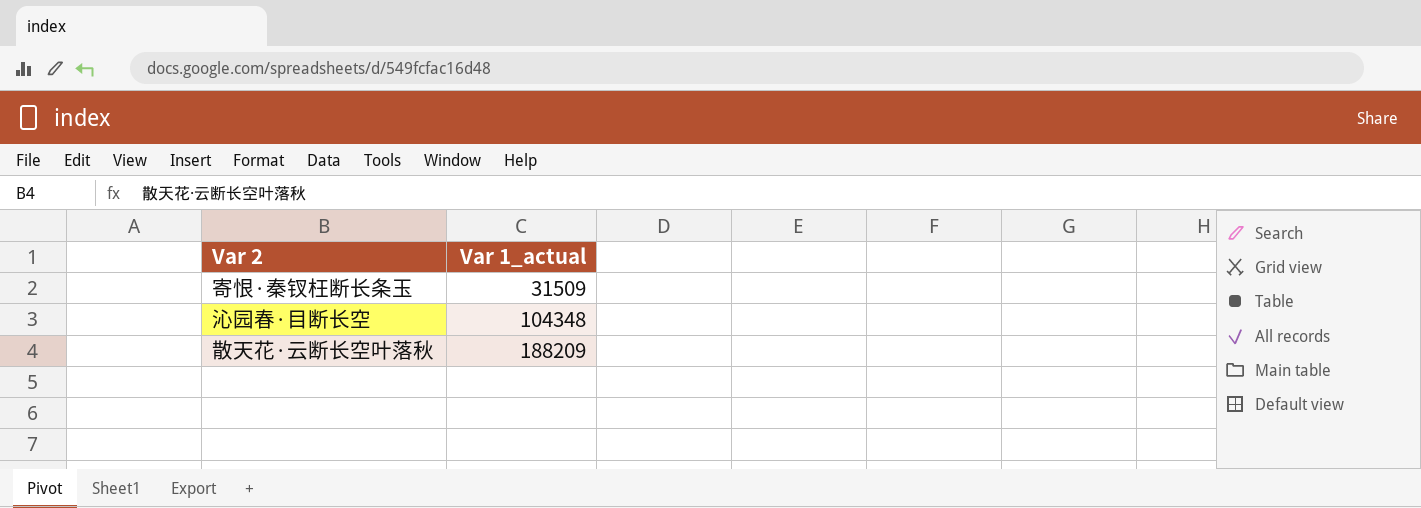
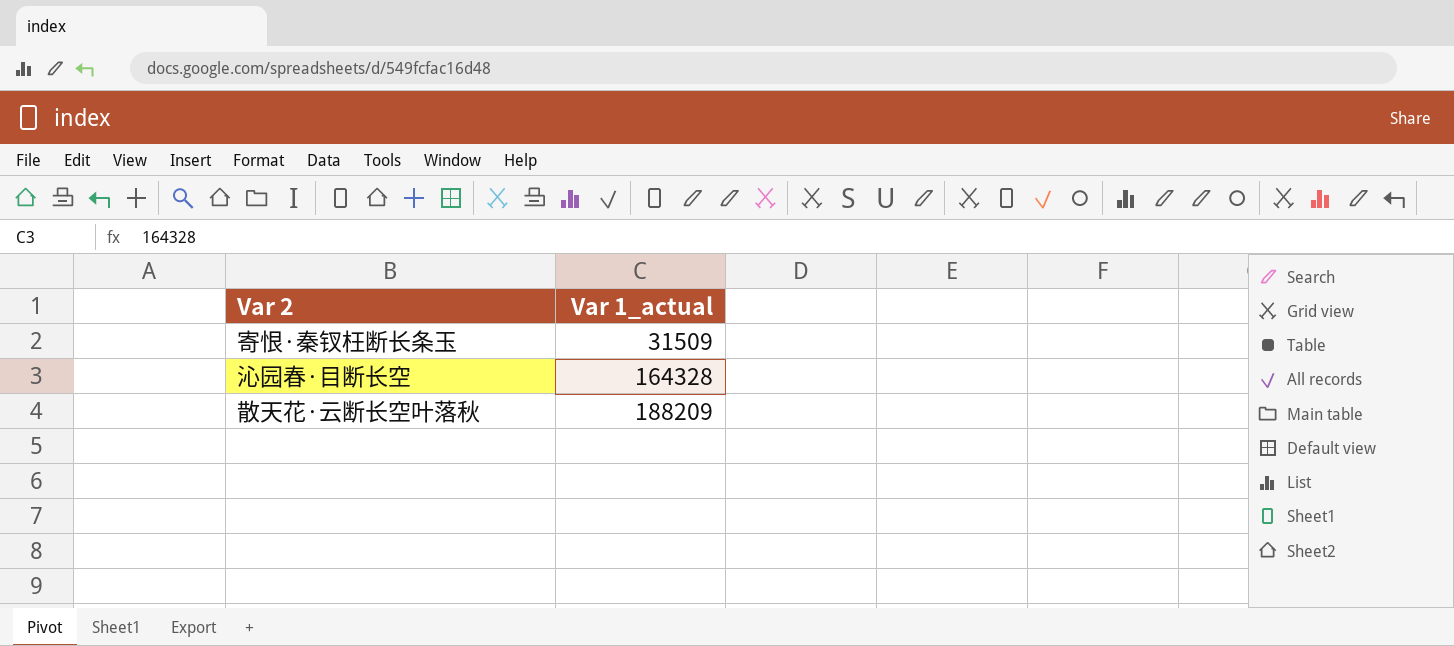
沁园春·目断长空 | Var 1_actual: 104348 -> 164328

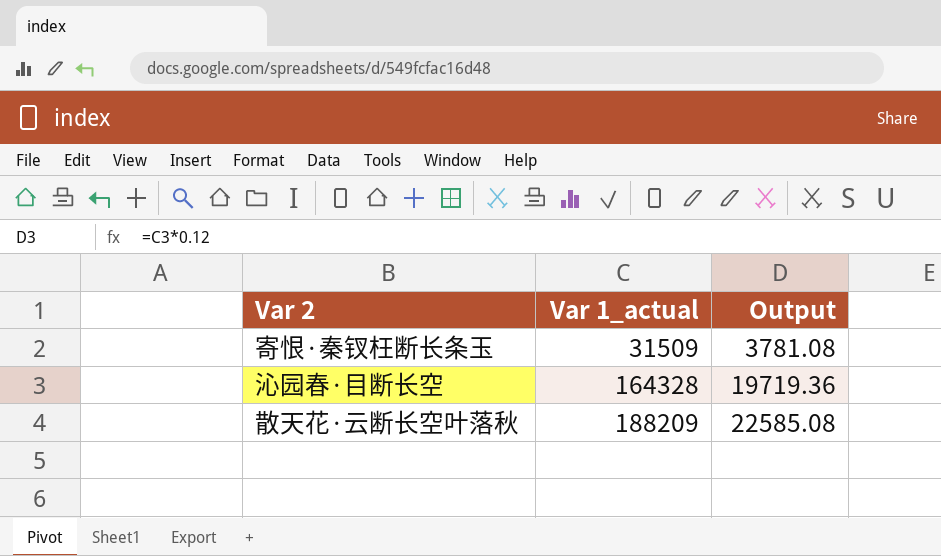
column Output | formula: none -> [Var 1_actual] * 0.12

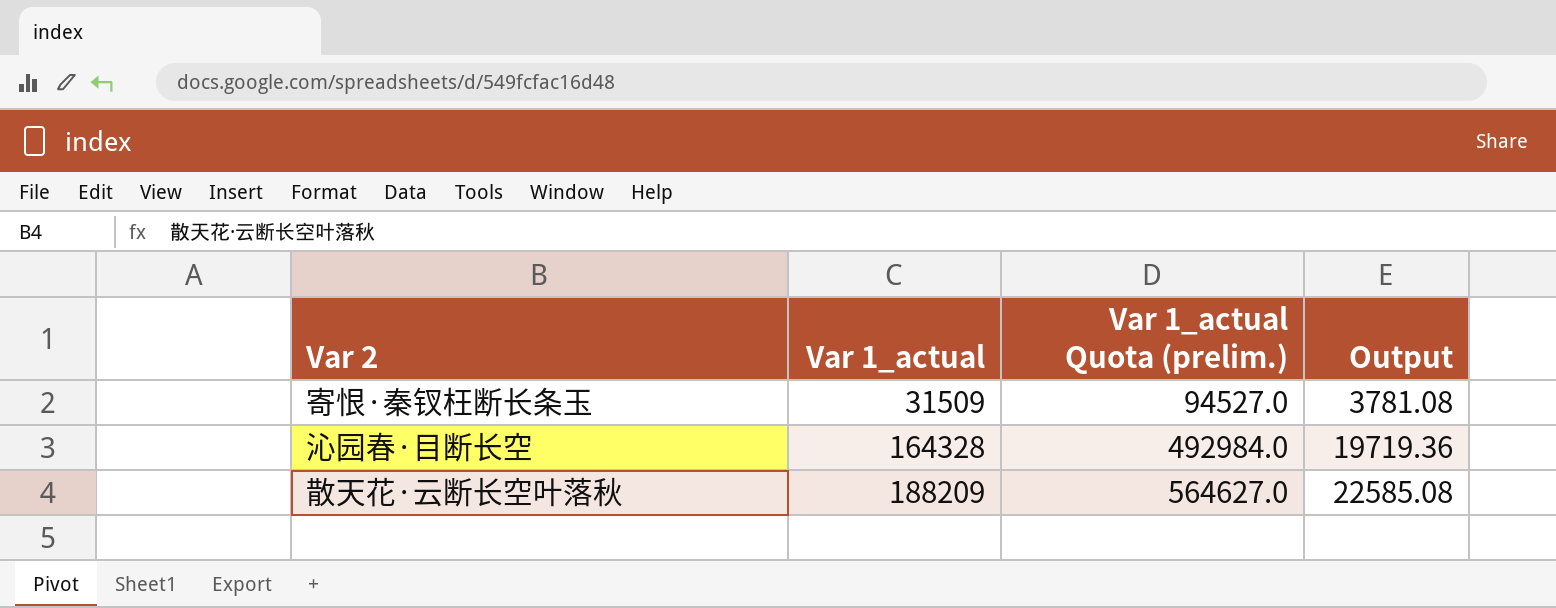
column Var 1_actual Quota (prelim.) | formula: none -> [Var 1_actual] * 3

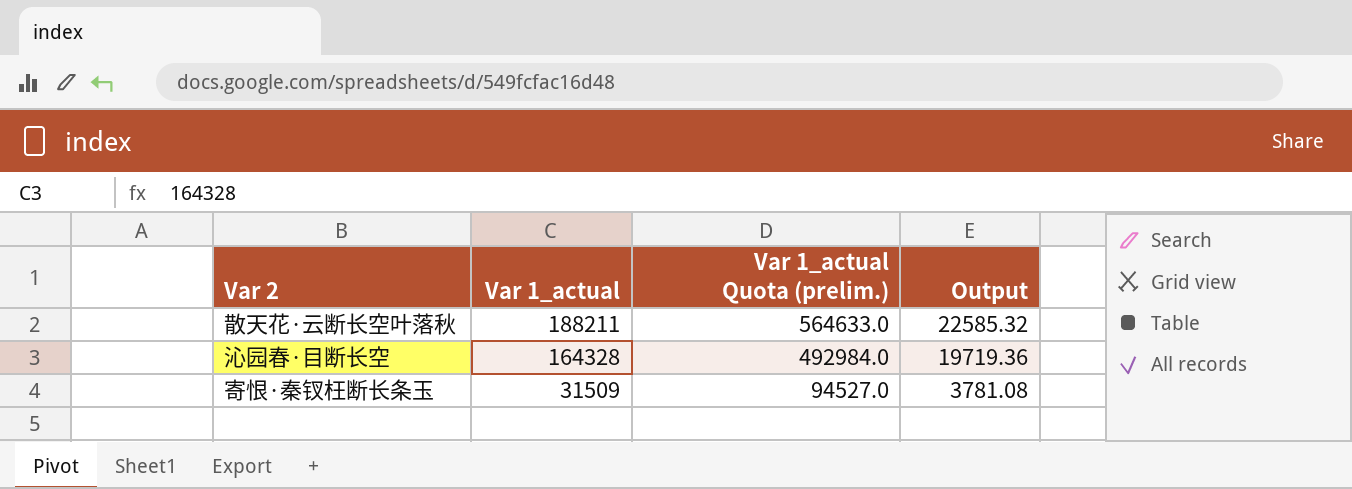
row order: Var 1_actual ascending -> Var 1_actual descending
散天花·云断长空叶落秋 | Var 1_actual: 188209 -> 188211
散天花·云断长空叶落秋 | Var 1_actual Quota (prelim.): 564627.0 -> 564633.0
散天花·云断长空叶落秋 | Output: 22585.08 -> 22585.32

